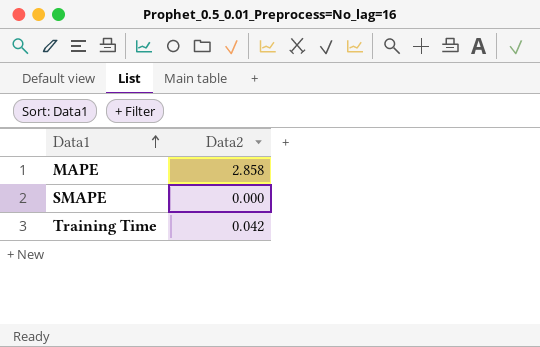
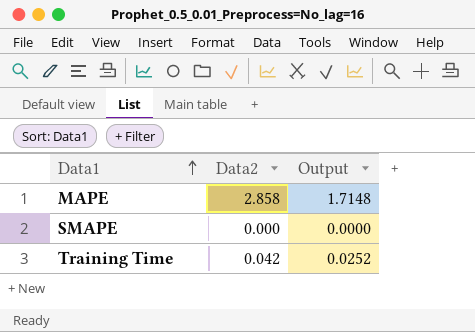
column Output | formula: none -> [Data2] * 0.6

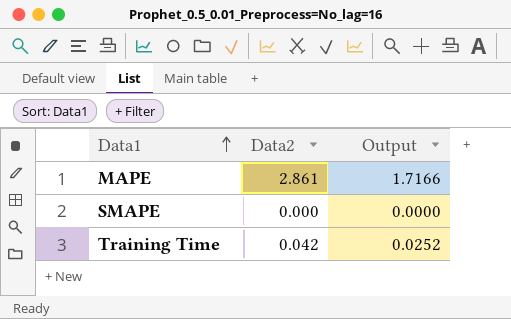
MAPE | Data2: 2.858 -> 2.861
MAPE | Output: 1.7148 -> 1.7166

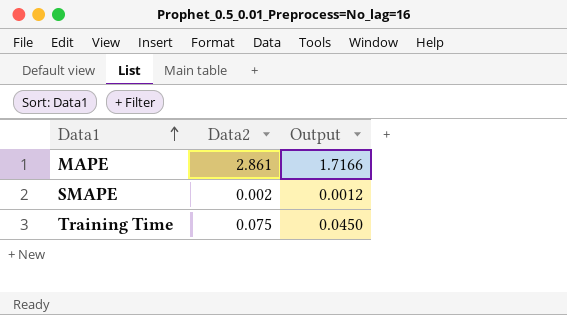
SMAPE | Data2: 0.000 -> 0.002
SMAPE | Output: 0.0000 -> 0.0012
Training Time | Data2: 0.042 -> 0.075
Training Time | Output: 0.0252 -> 0.0450

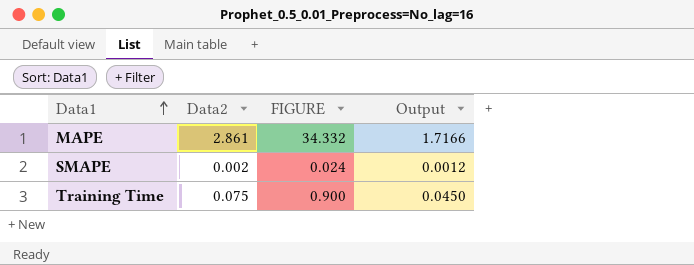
column FIGURE | formula: none -> [Data2] * 12

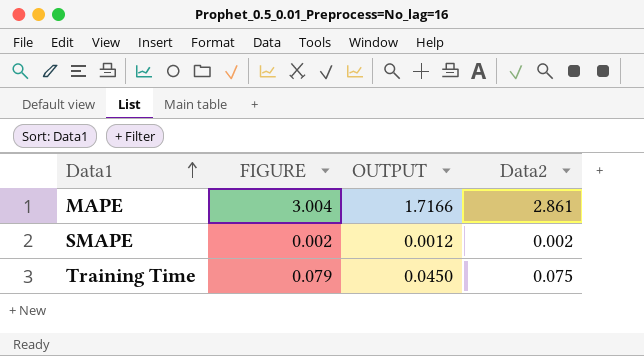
column FIGURE | formula: [Data2] * 12 -> [Data2] * 1.05
column name: Output -> OUTPUT
column Data2 | position: 2 -> 4

